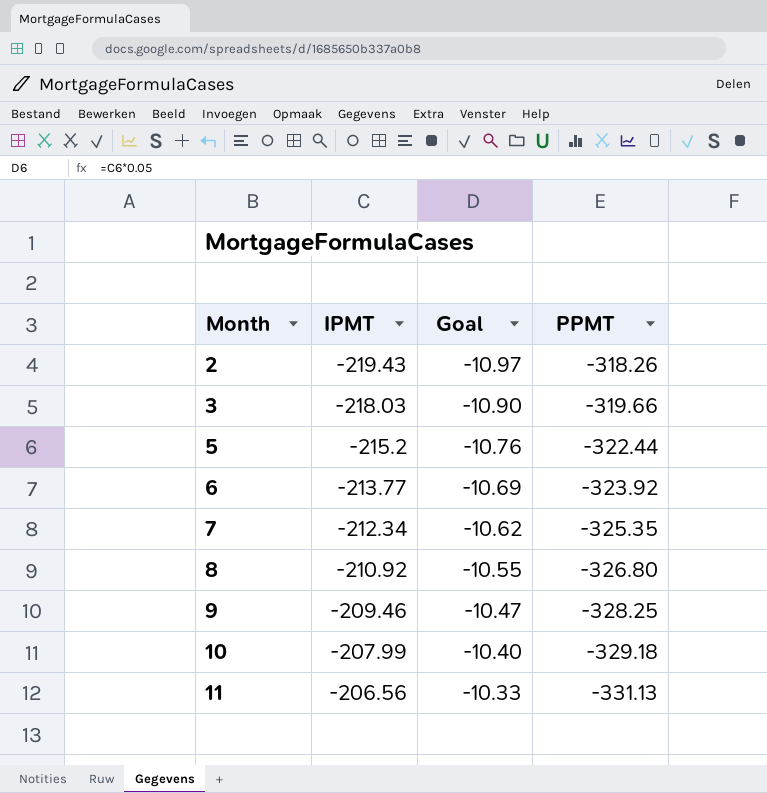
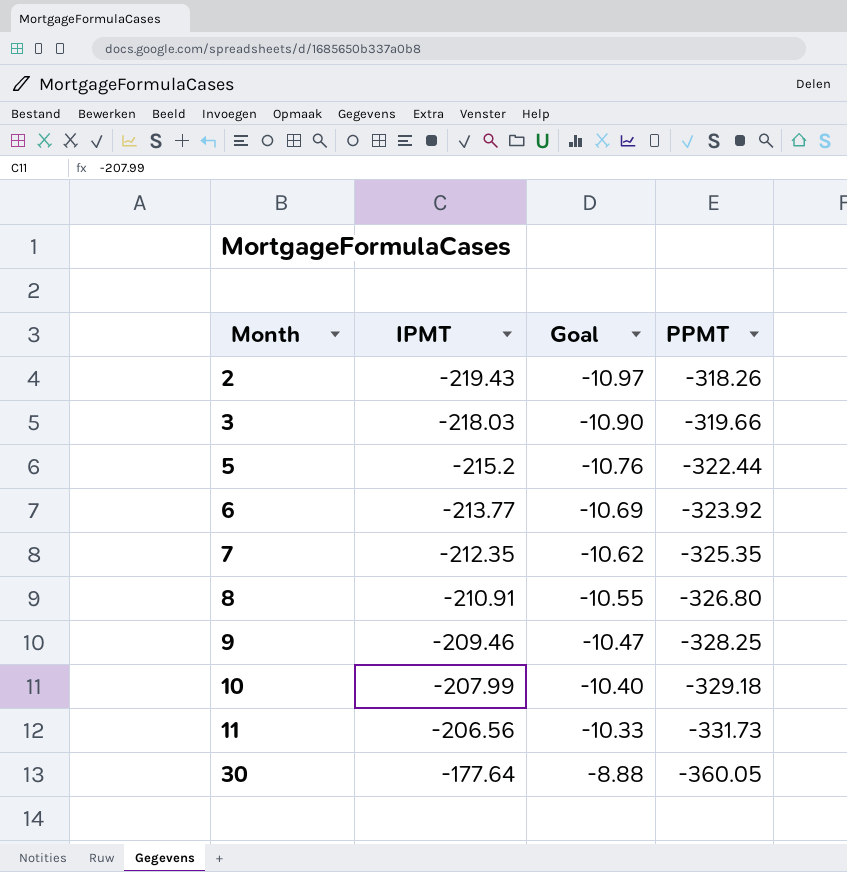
7 | IPMT: -212.34 -> -212.35
8 | IPMT: -210.92 -> -210.91
11 | PPMT: -331.13 -> -331.73
row 30: none -> -177.64 | -8.88 | -360.05

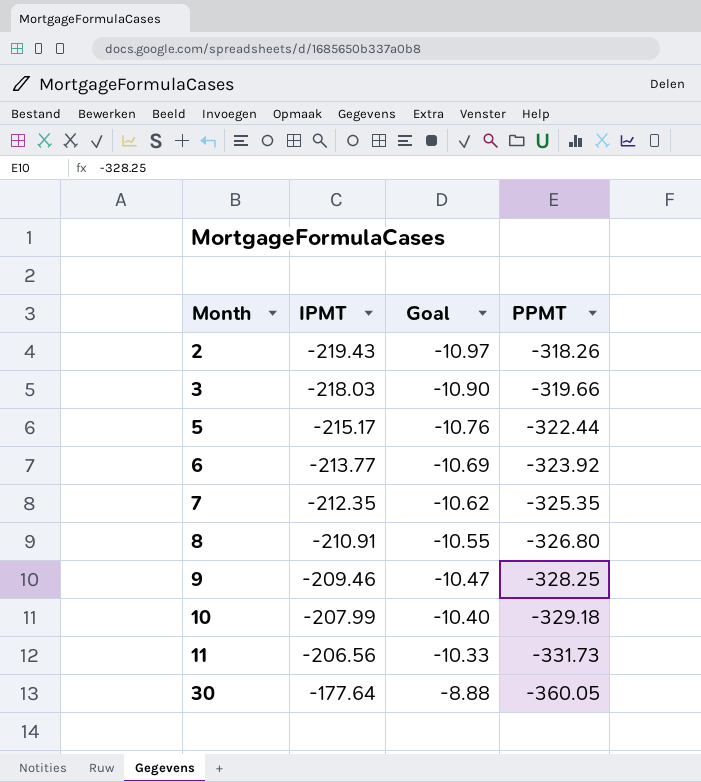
5 | IPMT: -215.2 -> -215.17

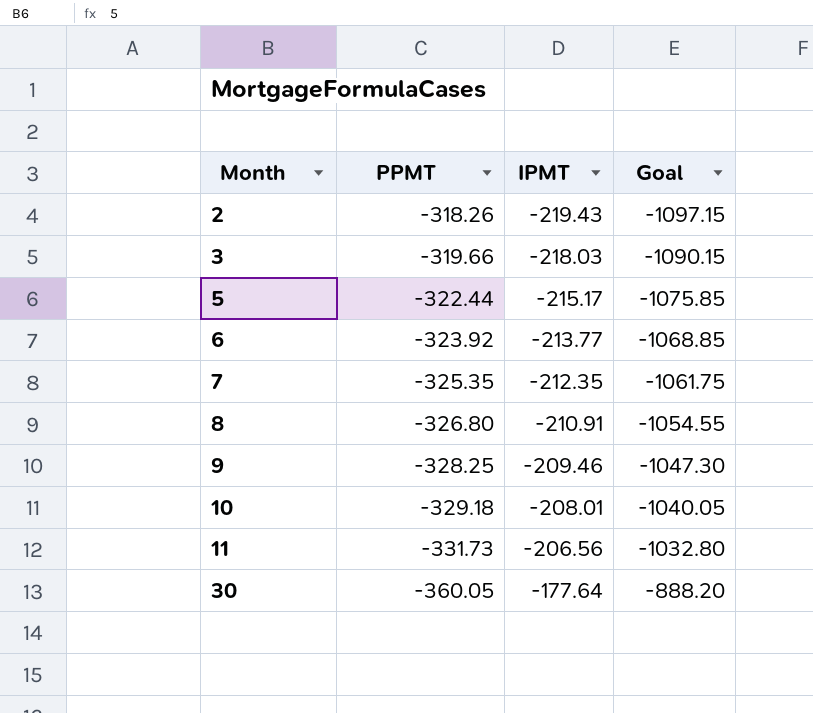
column PPMT | position: 4 -> 2
column Goal | formula: [IPMT] * 0.05 -> [IPMT] * 5
10 | IPMT: -207.99 -> -208.01

